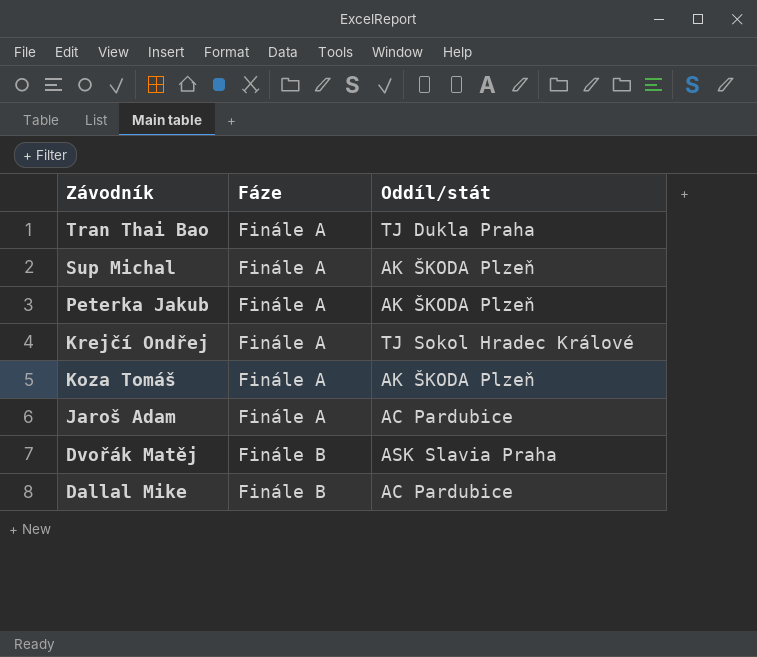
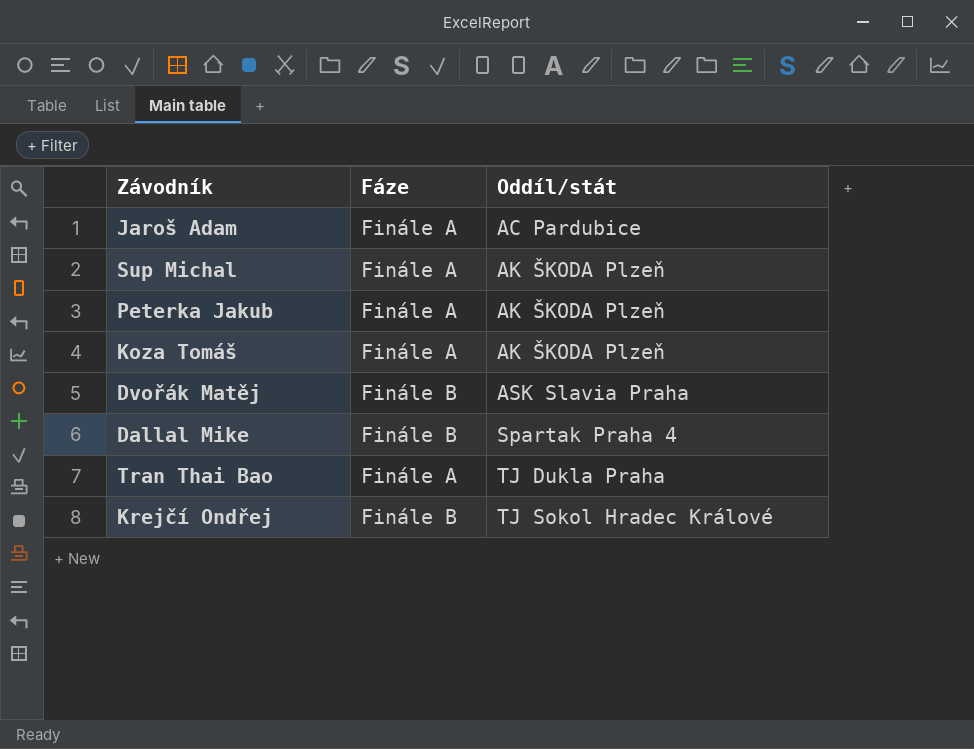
row order: Závodník descending -> Oddíl/stát ascending
Dallal Mike | Oddíl/stát: AC Pardubice -> Spartak Praha 4
Krejčí Ondřej | Fáze: Finále A -> Finále B

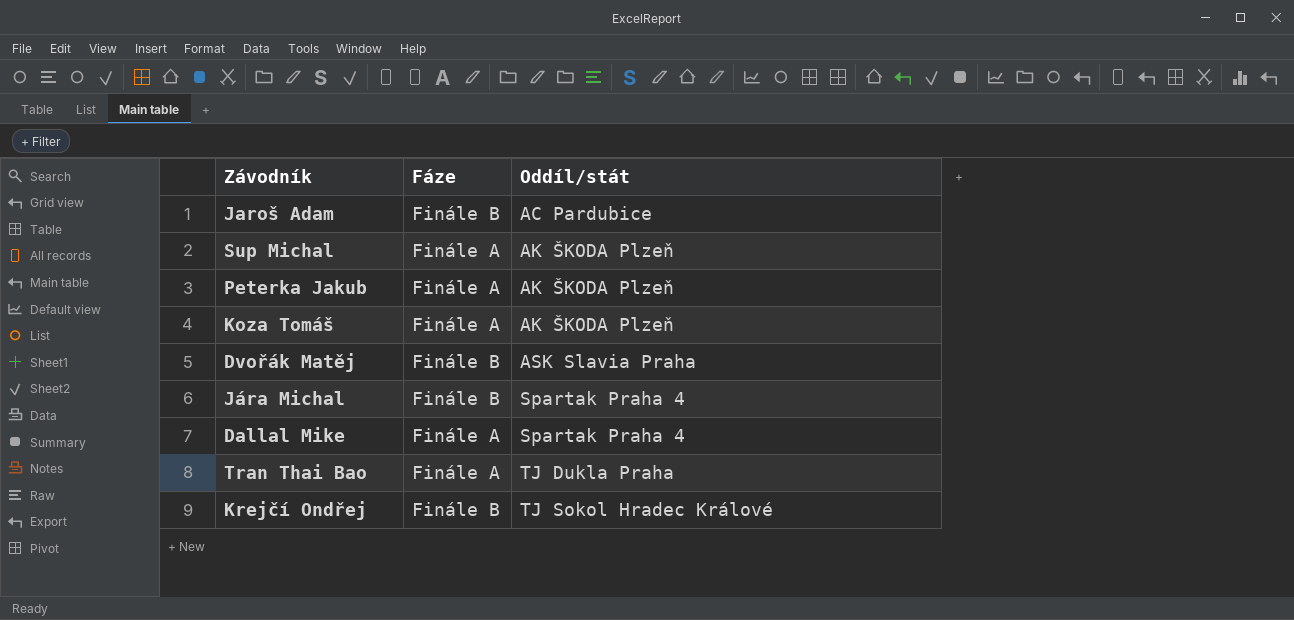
Jaroš Adam | Fáze: Finále A -> Finále B
row Jára Michal: none -> Finále B | Spartak Praha 4
Dallal Mike | Fáze: Finále B -> Finále A

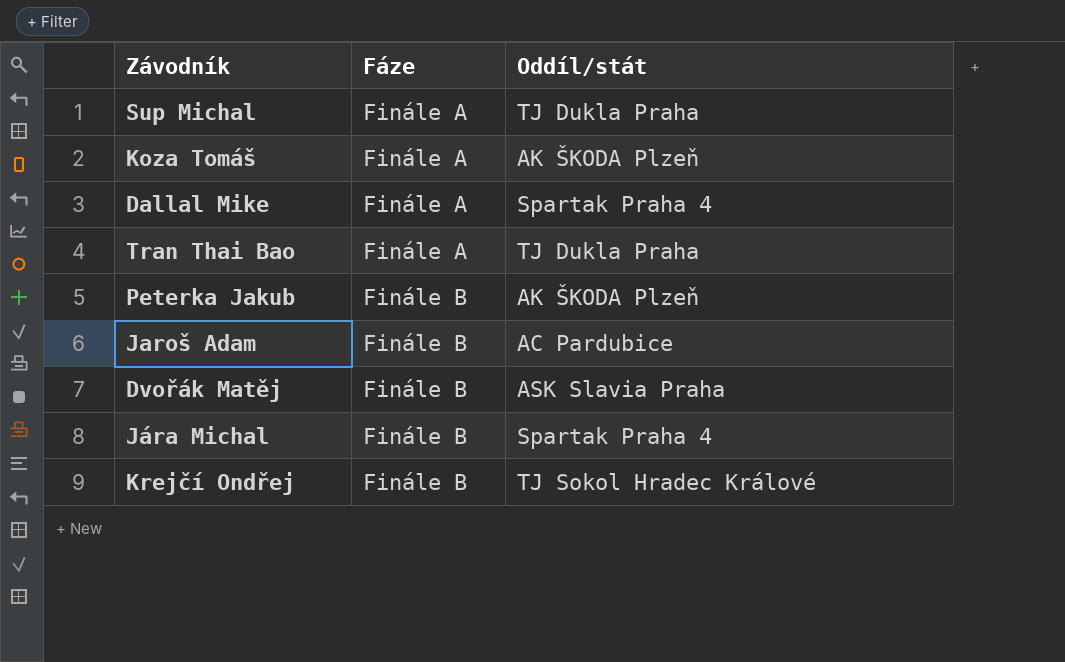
row order: Oddíl/stát ascending -> Fáze ascending
Sup Michal | Oddíl/stát: AK ŠKODA Plzeň -> TJ Dukla Praha
Peterka Jakub | Fáze: Finále A -> Finále B

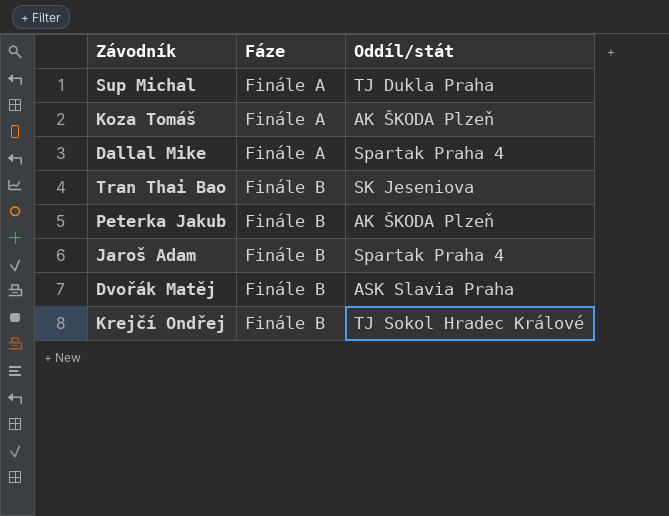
row Jára Michal: Finále B | Spartak Praha 4 -> none
Tran Thai Bao | Fáze: Finále A -> Finále B
Tran Thai Bao | Oddíl/stát: TJ Dukla Praha -> SK Jeseniova
Jaroš Adam | Oddíl/stát: AC Pardubice -> Spartak Praha 4

